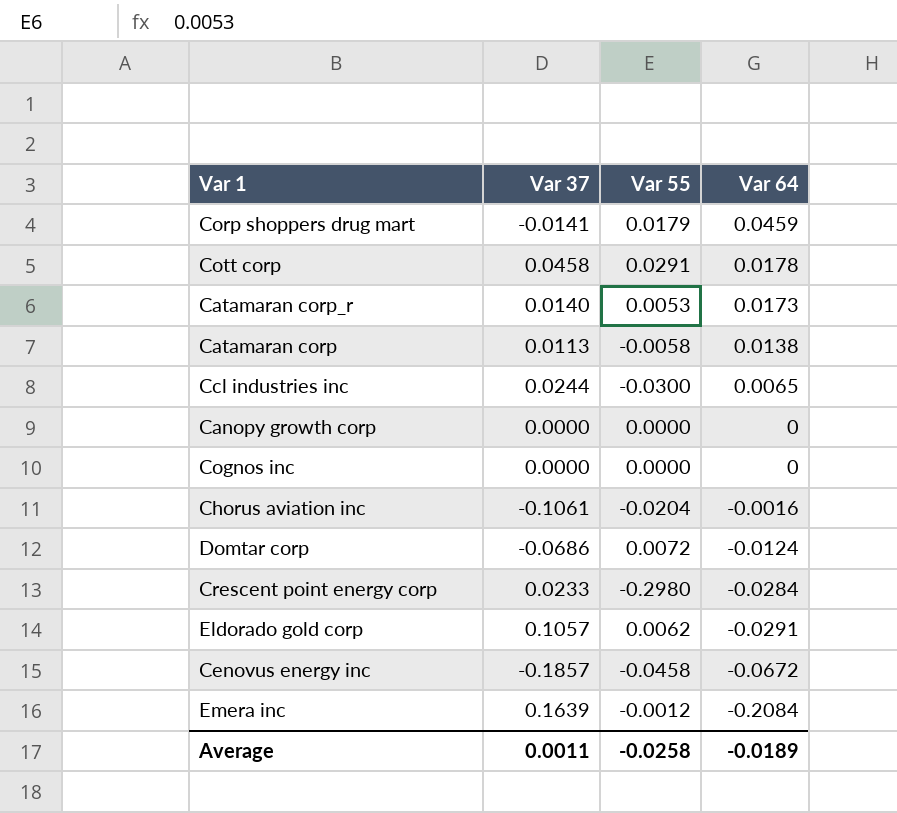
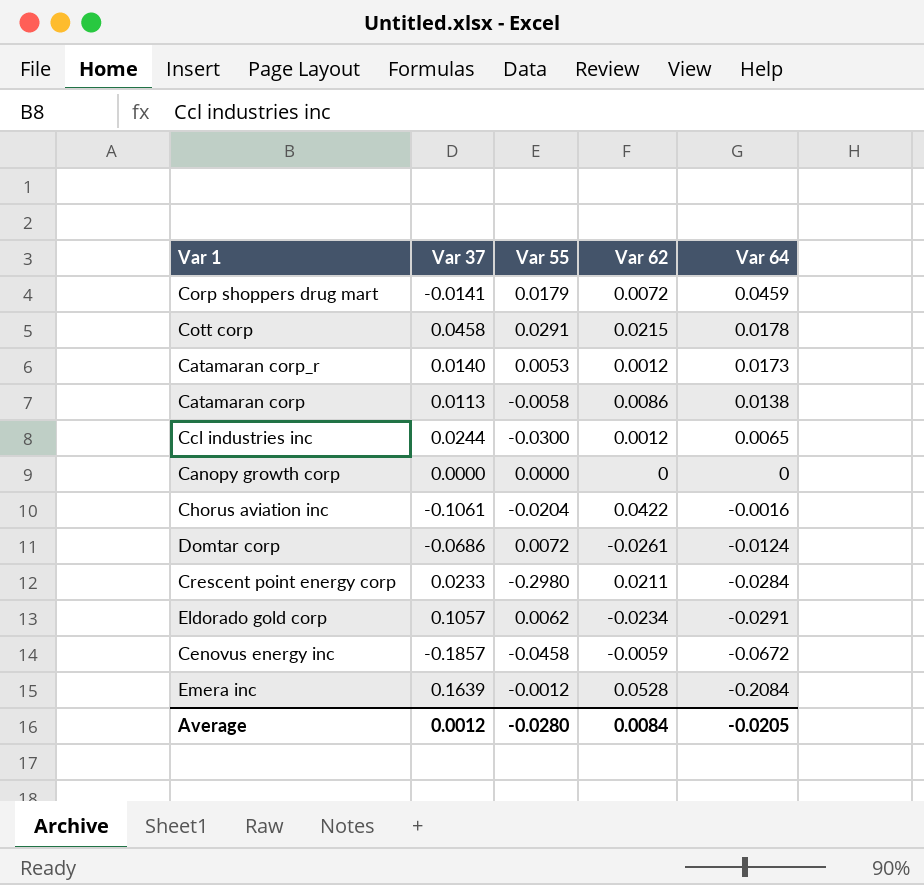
column Var 62 | position: none -> 4
row Cognos inc: 0.0000 | 0.0000 | 0 -> none
Average | Var 37: 0.0011 -> 0.0012
Average | Var 55: -0.0258 -> -0.0280
Average | Var 64: -0.0189 -> -0.0205

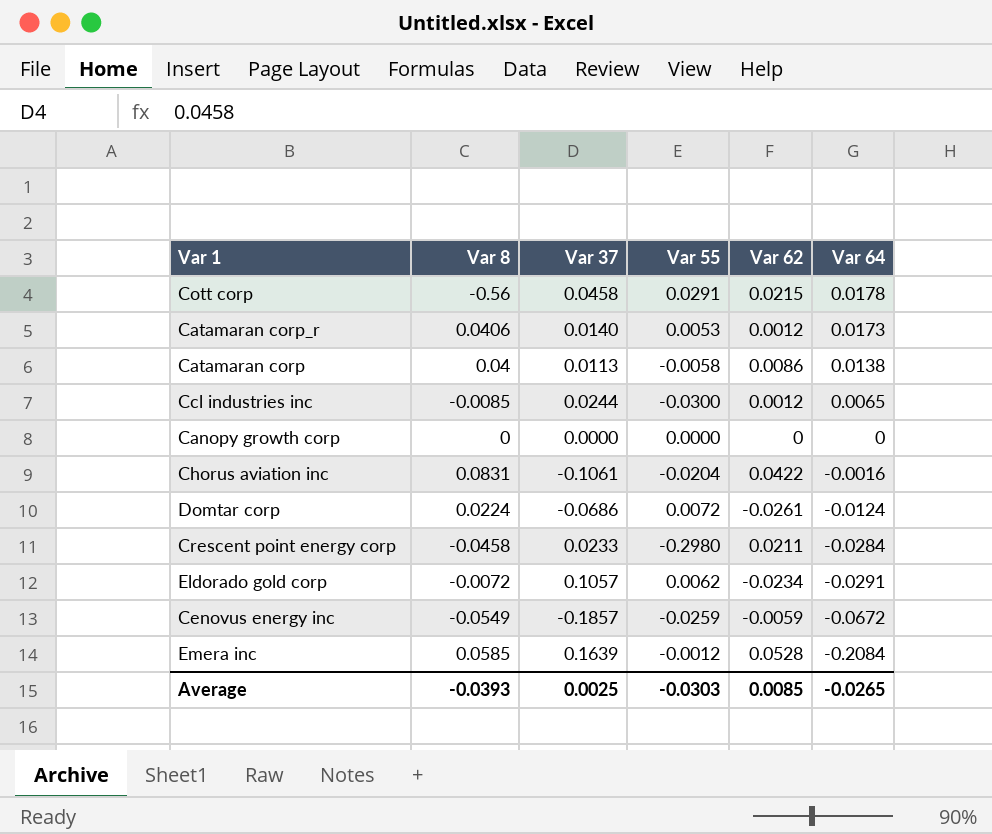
column Var 8 | position: none -> 2
row Corp shoppers drug mart: -0.0141 | 0.0179 | 0.0072 | 0.0459 -> none
Cenovus energy inc | Var 55: -0.0458 -> -0.0259
Average | Var 37: 0.0012 -> 0.0025
Average | Var 55: -0.0280 -> -0.0303
Average | Var 62: 0.0084 -> 0.0085
Average | Var 64: -0.0205 -> -0.0265

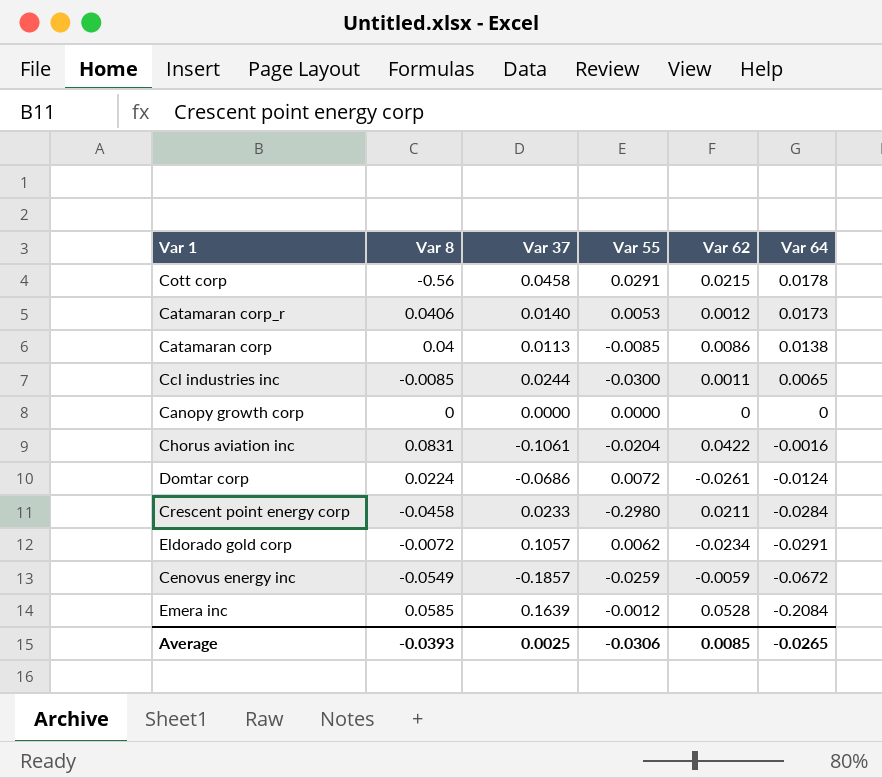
Catamaran corp | Var 55: -0.0058 -> -0.0085
Ccl industries inc | Var 62: 0.0012 -> 0.0011
Average | Var 55: -0.0303 -> -0.0306

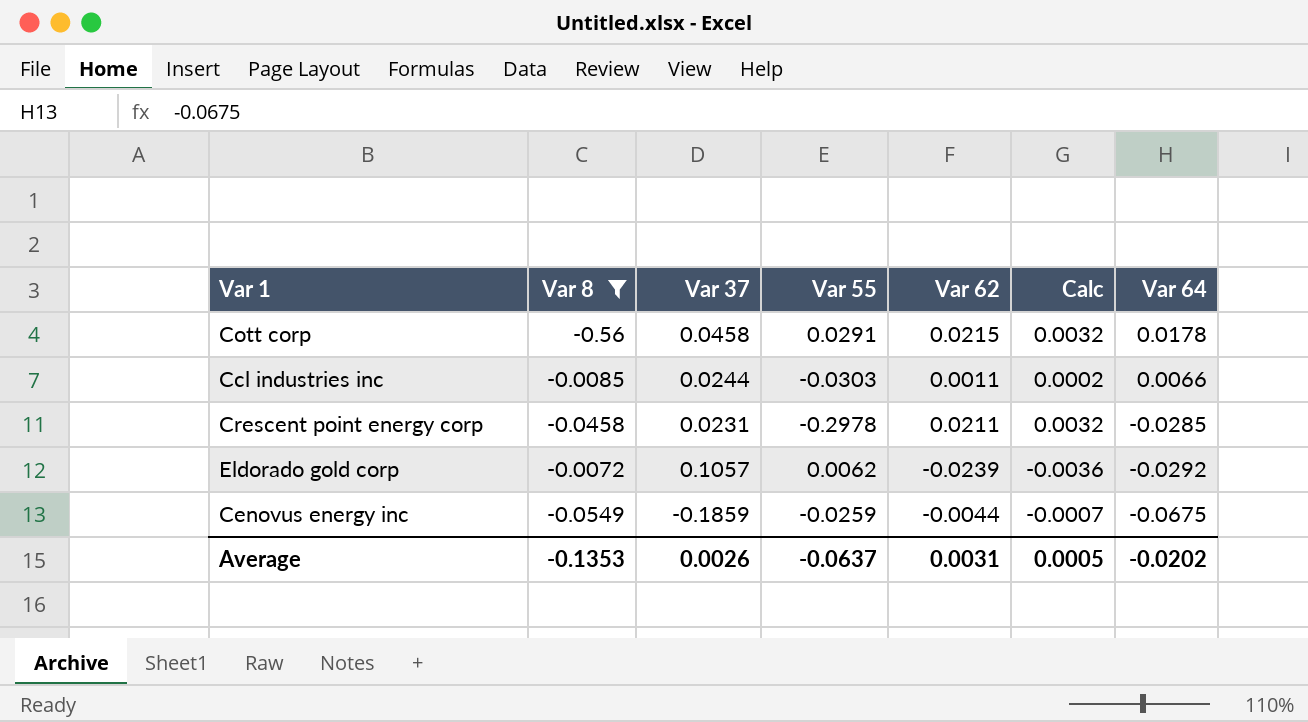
filter: none -> Var 8 <= -0.0072
column Calc | formula: none -> [Var 62] * 0.15
Ccl industries inc | Var 55: -0.0300 -> -0.0303
Ccl industries inc | Var 64: 0.0065 -> 0.0066
Crescent point energy corp | Var 37: 0.0233 -> 0.0231
Crescent point energy corp | Var 55: -0.2980 -> -0.2978
Crescent point energy corp | Var 64: -0.0284 -> -0.0285
Eldorado gold corp | Var 62: -0.0234 -> -0.0239
Eldorado gold corp | Var 64: -0.0291 -> -0.0292
Cenovus energy inc | Var 37: -0.1857 -> -0.1859
Cenovus energy inc | Var 62: -0.0059 -> -0.0044
Cenovus energy inc | Var 64: -0.0672 -> -0.0675
Average | Var 8: -0.0393 -> -0.1353
Average | Var 37: 0.0025 -> 0.0026
Average | Var 55: -0.0306 -> -0.0637
Average | Var 62: 0.0085 -> 0.0031
Average | Var 64: -0.0265 -> -0.0202

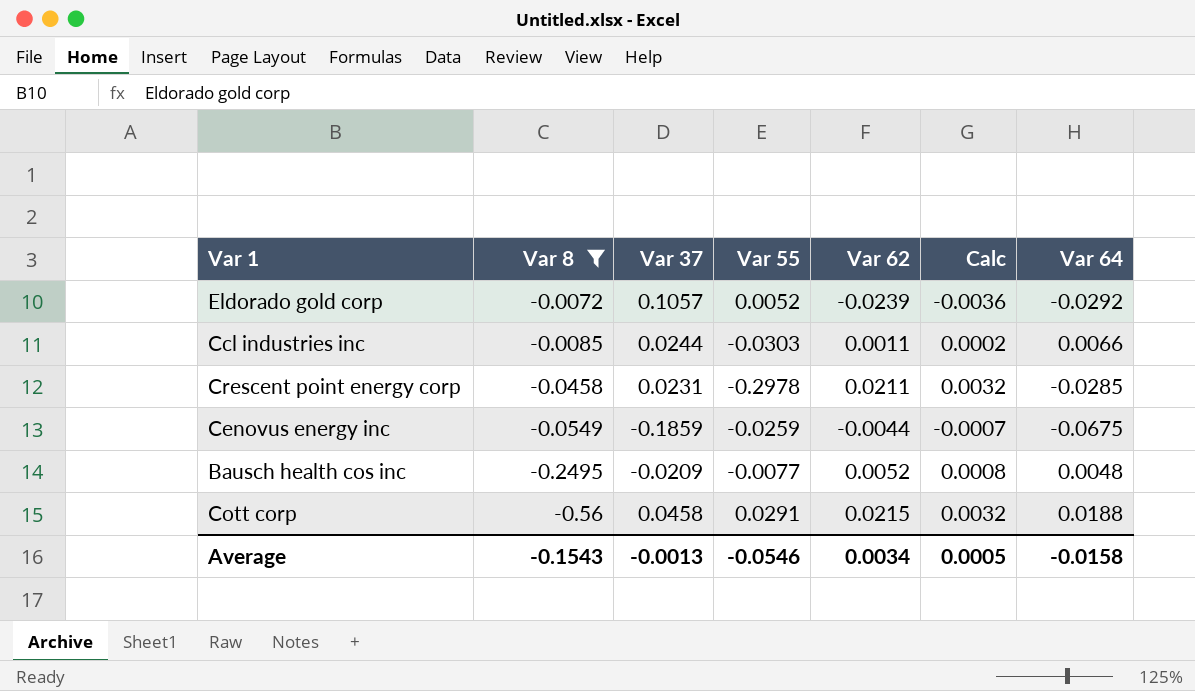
row order: Var 64 descending -> Var 8 descending
Eldorado gold corp | Var 55: 0.0062 -> 0.0052
row Bausch health cos inc: none -> -0.2495 | -0.0209 | -0.0077 | 0.0052 | 0.0008 | 0.0048
Cott corp | Var 64: 0.0178 -> 0.0188
Average | Var 8: -0.1353 -> -0.1543
Average | Var 37: 0.0026 -> -0.0013
Average | Var 55: -0.0637 -> -0.0546
Average | Var 62: 0.0031 -> 0.0034
Average | Var 64: -0.0202 -> -0.0158

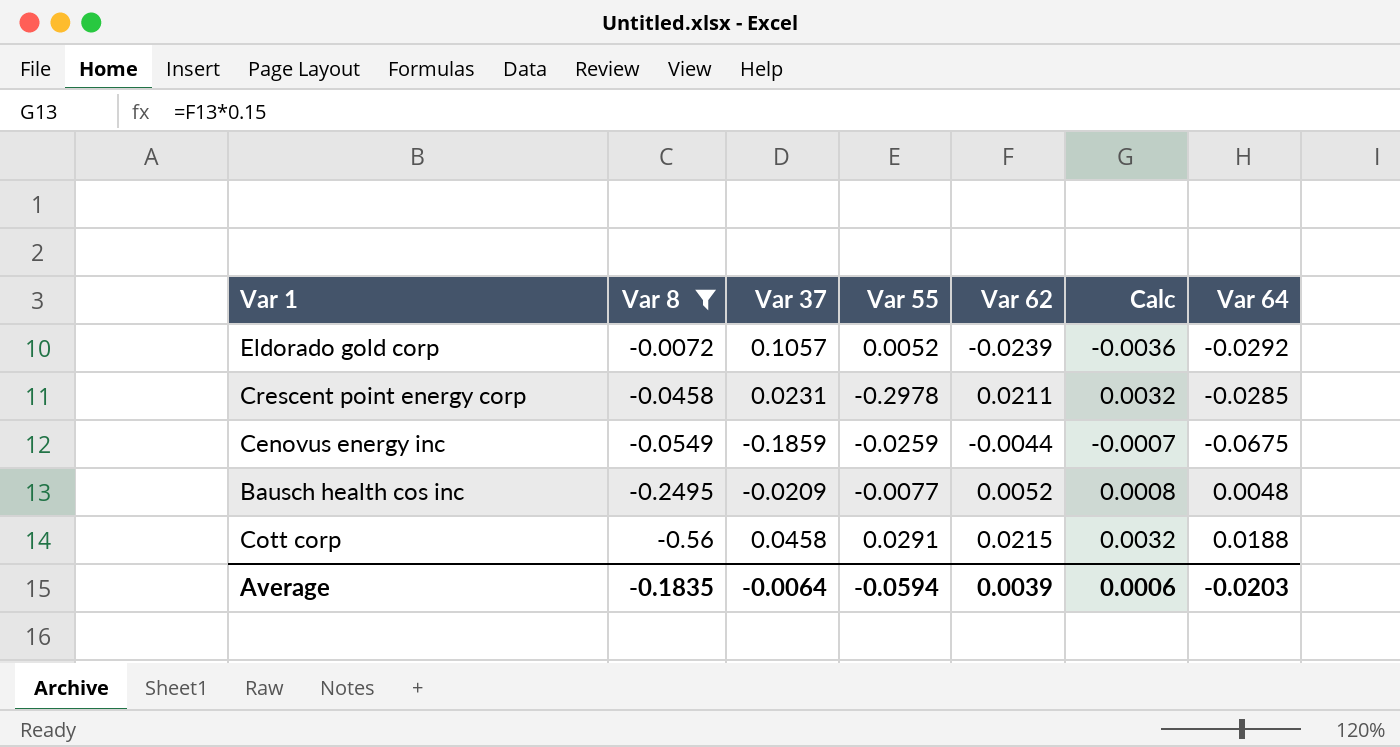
row Ccl industries inc: -0.0085 | 0.0244 | -0.0303 | 0.0011 | 0.0002 | 0.0066 -> none
Average | Var 8: -0.1543 -> -0.1835
Average | Var 37: -0.0013 -> -0.0064
Average | Var 55: -0.0546 -> -0.0594
Average | Var 62: 0.0034 -> 0.0039
Average | Calc: 0.0005 -> 0.0006
Average | Var 64: -0.0158 -> -0.0203

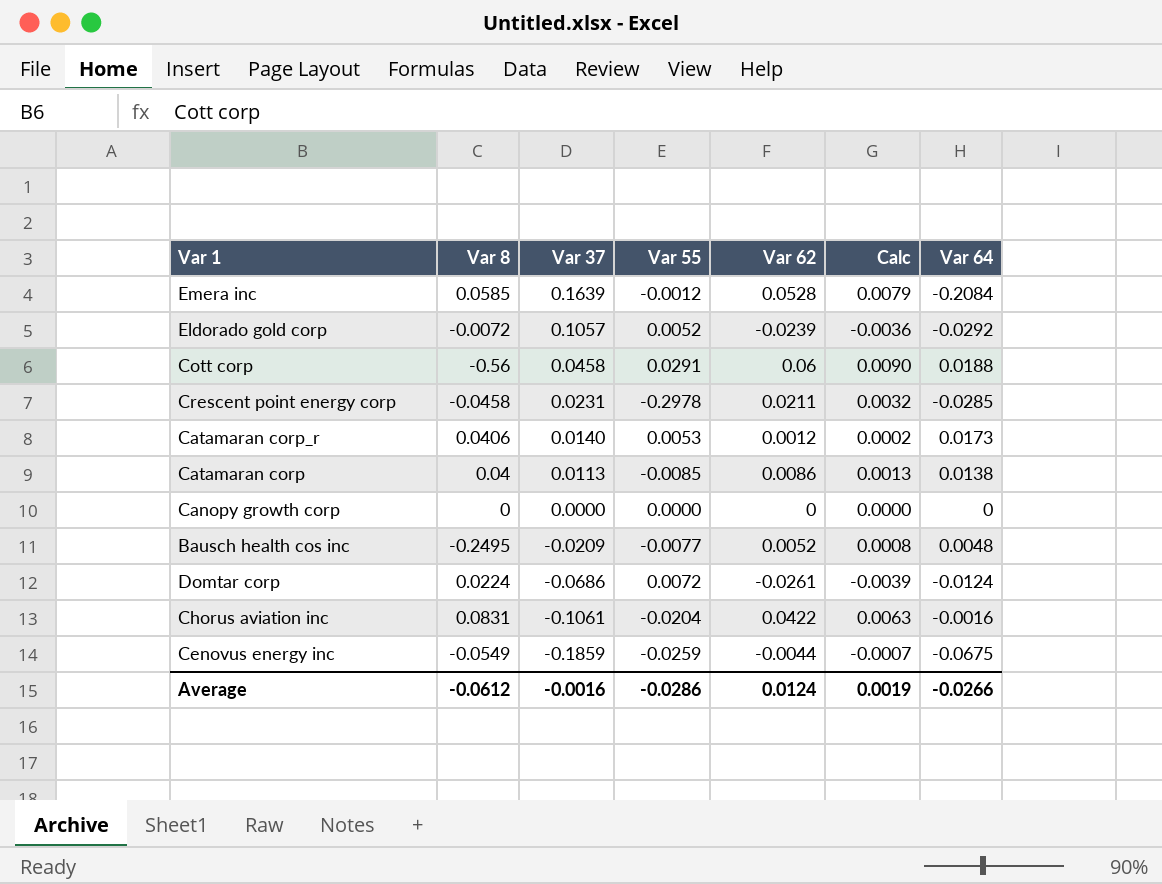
filter: Var 8 <= -0.0072 -> none
row order: Var 8 descending -> Var 37 descending
Cott corp | Var 62: 0.0215 -> 0.06
Cott corp | Calc: 0.0032 -> 0.0090
Average | Var 8: -0.1835 -> -0.0612
Average | Var 37: -0.0064 -> -0.0016
Average | Var 55: -0.0594 -> -0.0286
Average | Var 62: 0.0039 -> 0.0124
Average | Calc: 0.0006 -> 0.0019
Average | Var 64: -0.0203 -> -0.0266

